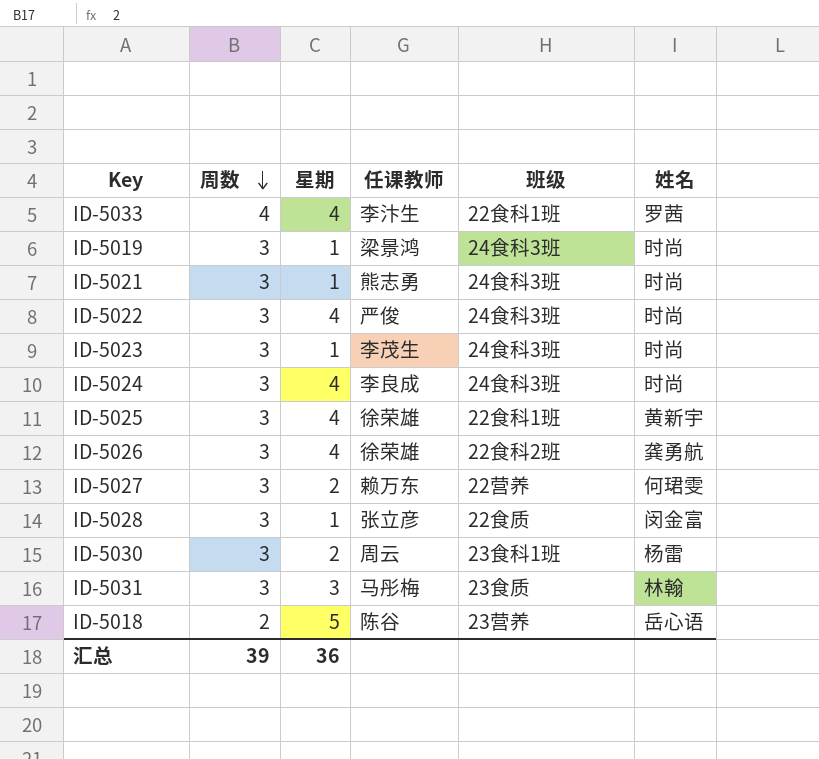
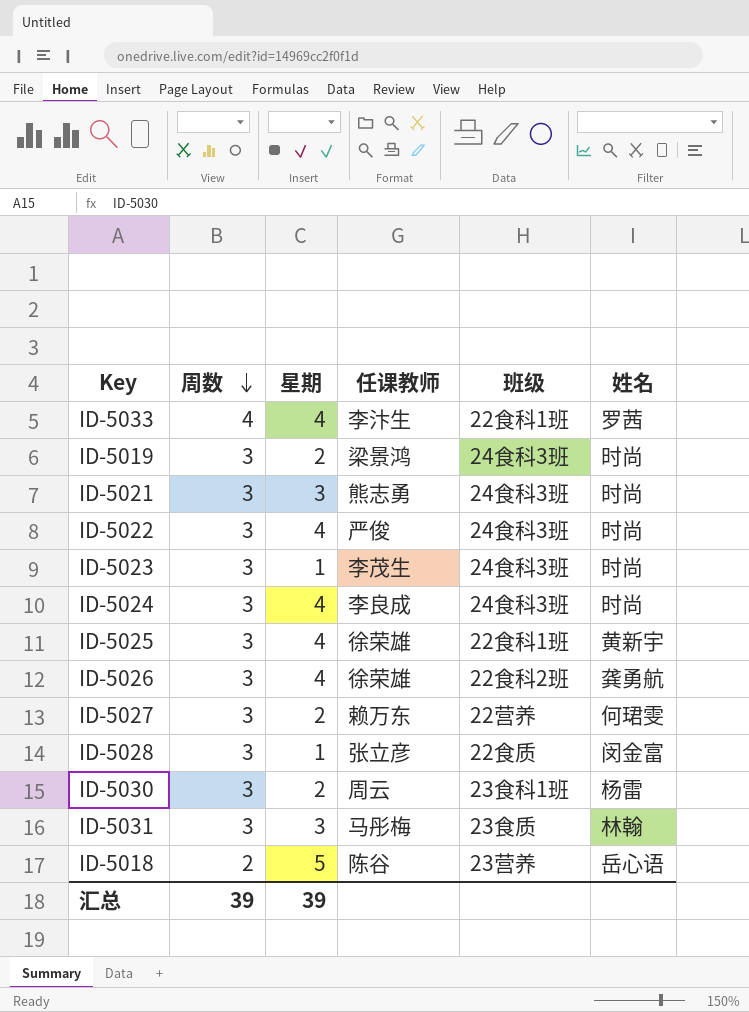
ID-5019 | 星期: 1 -> 2
ID-5021 | 星期: 1 -> 3
汇总 | 星期: 36 -> 39

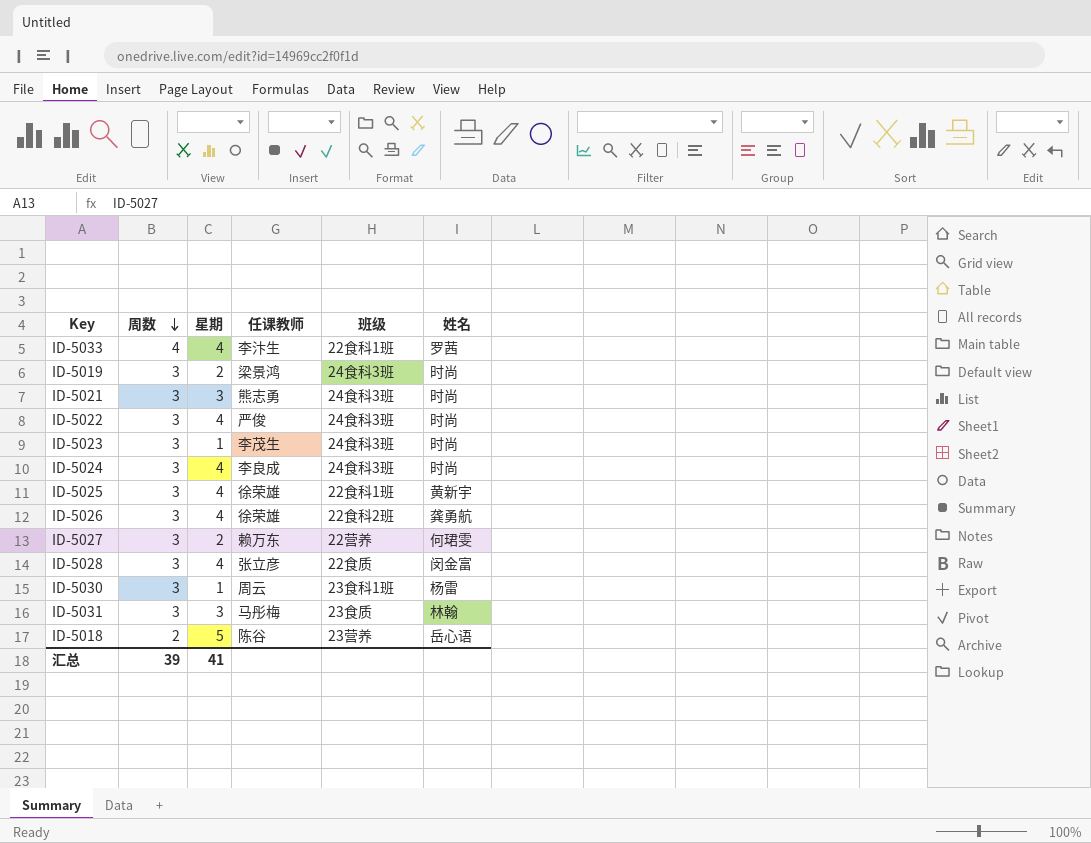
ID-5028 | 星期: 1 -> 4
ID-5030 | 星期: 2 -> 1
汇总 | 星期: 39 -> 41

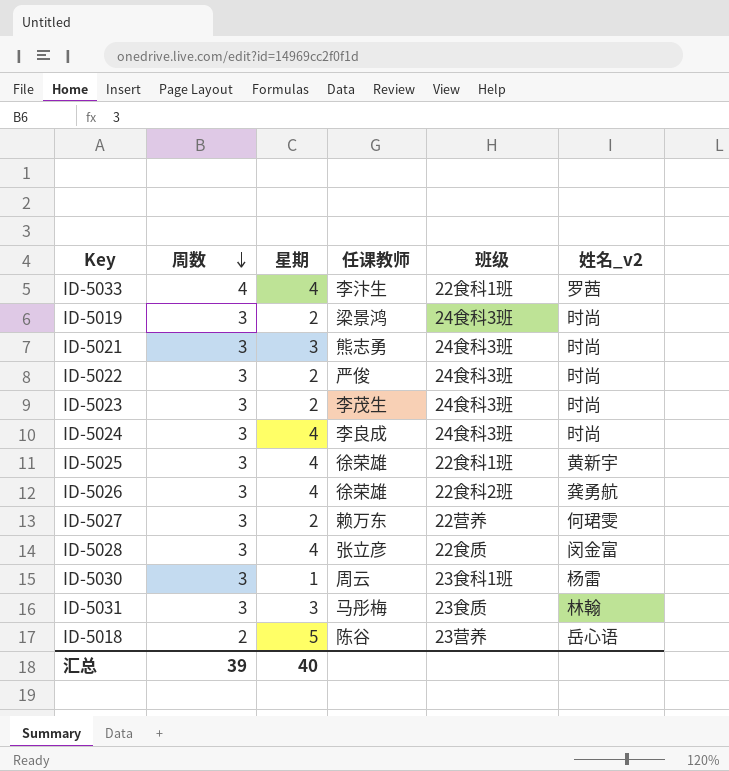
column name: 姓名 -> 姓名_v2
ID-5022 | 星期: 4 -> 2
ID-5023 | 星期: 1 -> 2
汇总 | 星期: 41 -> 40

